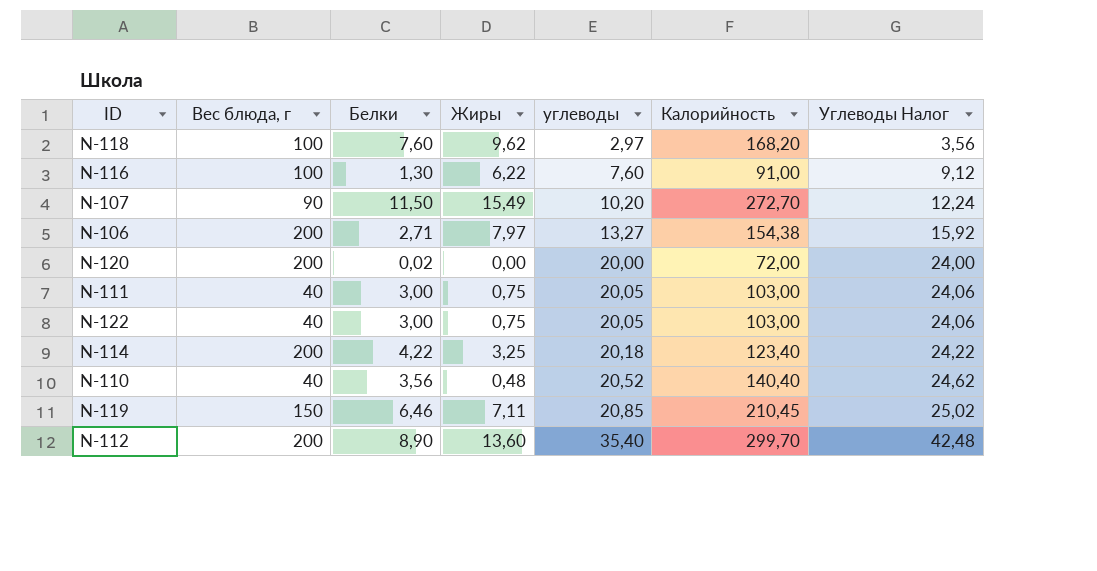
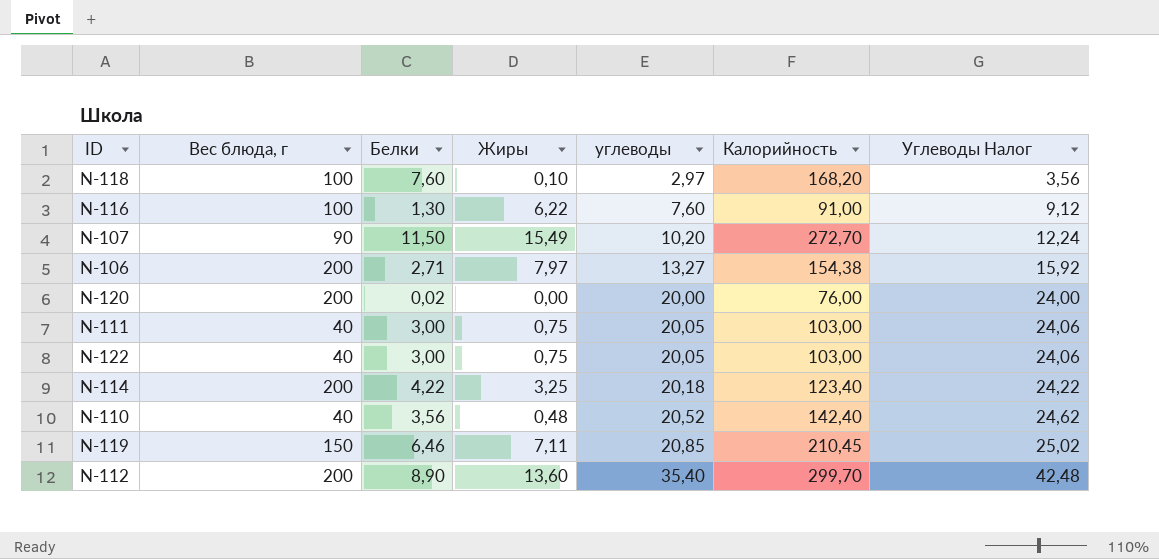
N-118 | Жиры: 9,62 -> 0,10
N-120 | Калорийность: 72,00 -> 76,00
N-110 | Калорийность: 140,40 -> 142,40

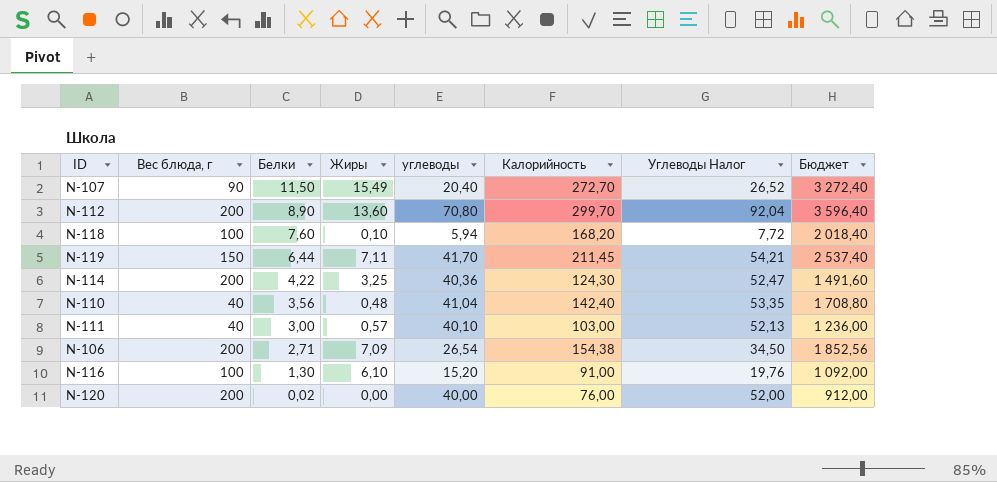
row order: углеводы ascending -> Белки descending
column Углеводы Налог | formula: [углеводы] * 1,2 -> [углеводы] * 1,3
column Бюджет | formula: none -> [Калорийность] * 12
row N-122: 40 | 3,00 | 0,75 | 20,05 | 103,00 | 24,06 -> none
N-107 | углеводы: 10,20 -> 20,40
N-112 | углеводы: 35,40 -> 70,80
N-118 | углеводы: 2,97 -> 5,94
N-119 | Белки: 6,46 -> 6,44
N-119 | углеводы: 20,85 -> 41,70
N-119 | Калорийность: 210,45 -> 211,45
N-114 | углеводы: 20,18 -> 40,36
N-114 | Калорийность: 123,40 -> 124,30
N-110 | углеводы: 20,52 -> 41,04
N-111 | Жиры: 0,75 -> 0,57
N-111 | углеводы: 20,05 -> 40,10
N-106 | Жиры: 7,97 -> 7,09
N-106 | углеводы: 13,27 -> 26,54
N-116 | Жиры: 6,22 -> 6,10
N-116 | углеводы: 7,60 -> 15,20
N-120 | углеводы: 20,00 -> 40,00

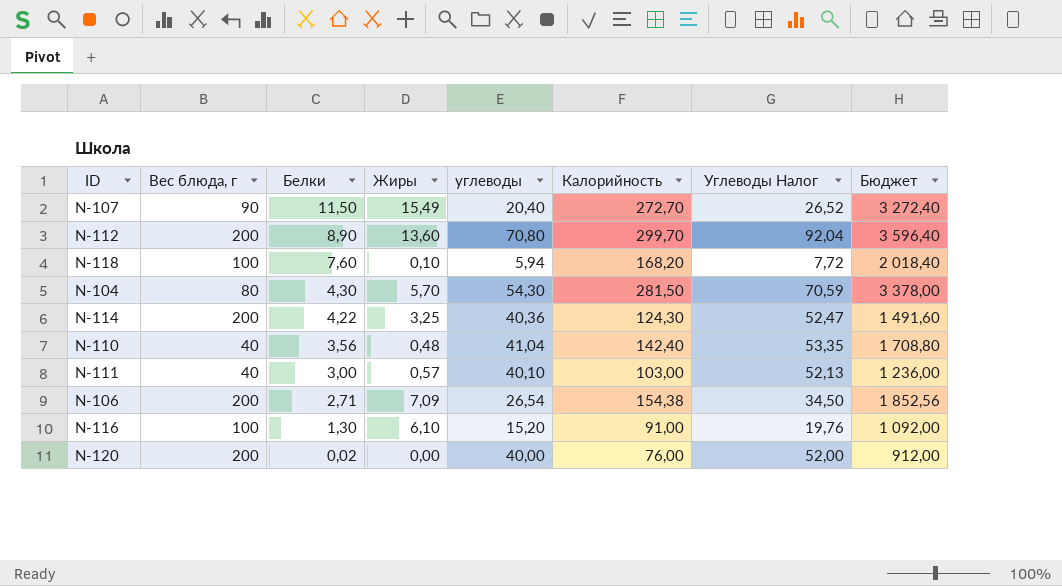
row N-119: 150 | 6,44 | 7,11 | 41,70 | 211,45 | 54,21 | 2 537,40 -> none
row N-104: none -> 80 | 4,30 | 5,70 | 54,30 | 281,50 | 70,59 | 3 378,00

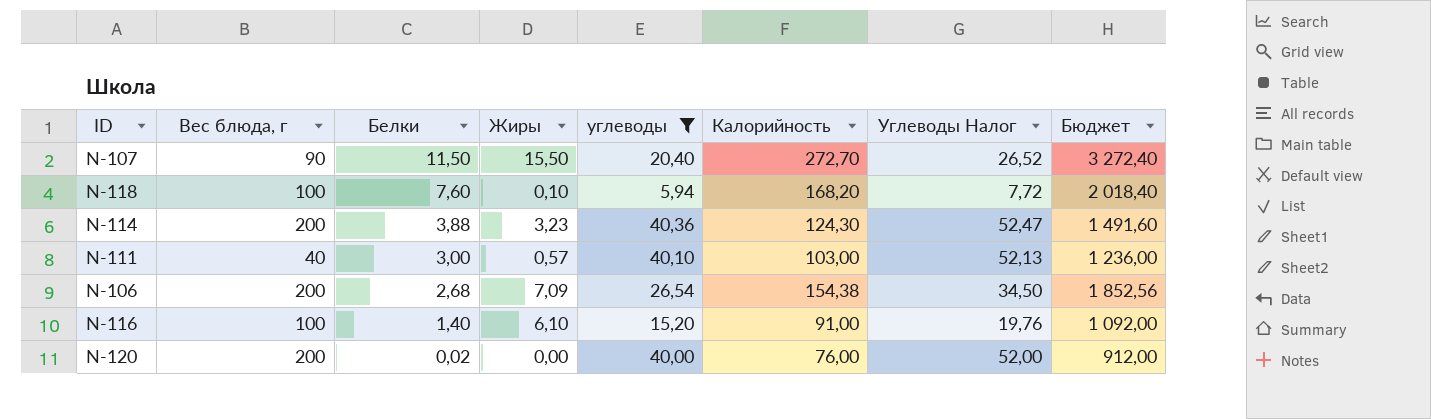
filter: none -> углеводы <= 40,36
N-107 | Жиры: 15,49 -> 15,50
N-114 | Белки: 4,22 -> 3,88
N-114 | Жиры: 3,25 -> 3,23
N-106 | Белки: 2,71 -> 2,68
N-116 | Белки: 1,30 -> 1,40

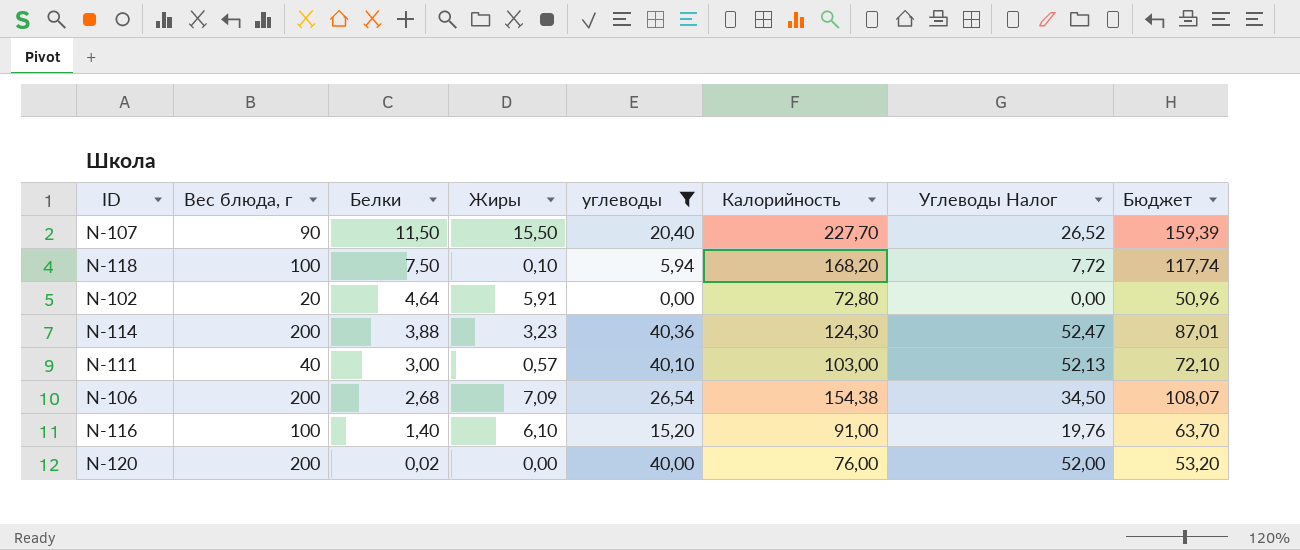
column Бюджет | formula: [Калорийность] * 12 -> [Калорийность] * 0,7
N-107 | Калорийность: 272,70 -> 227,70
N-118 | Белки: 7,60 -> 7,50
row N-102: none -> 20 | 4,64 | 5,91 | 0,00 | 72,80 | 0,00 | 50,96

